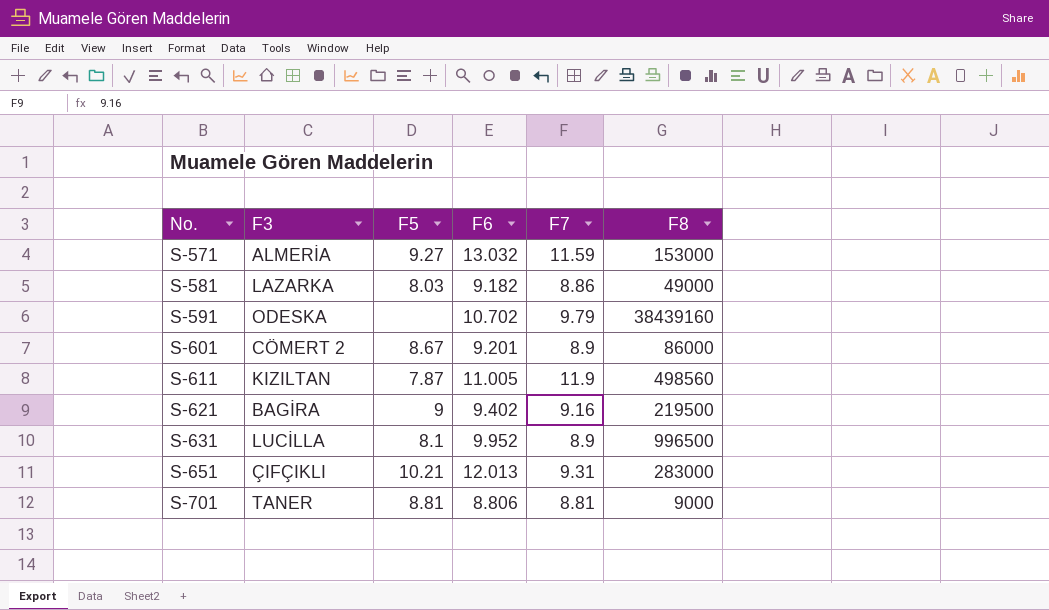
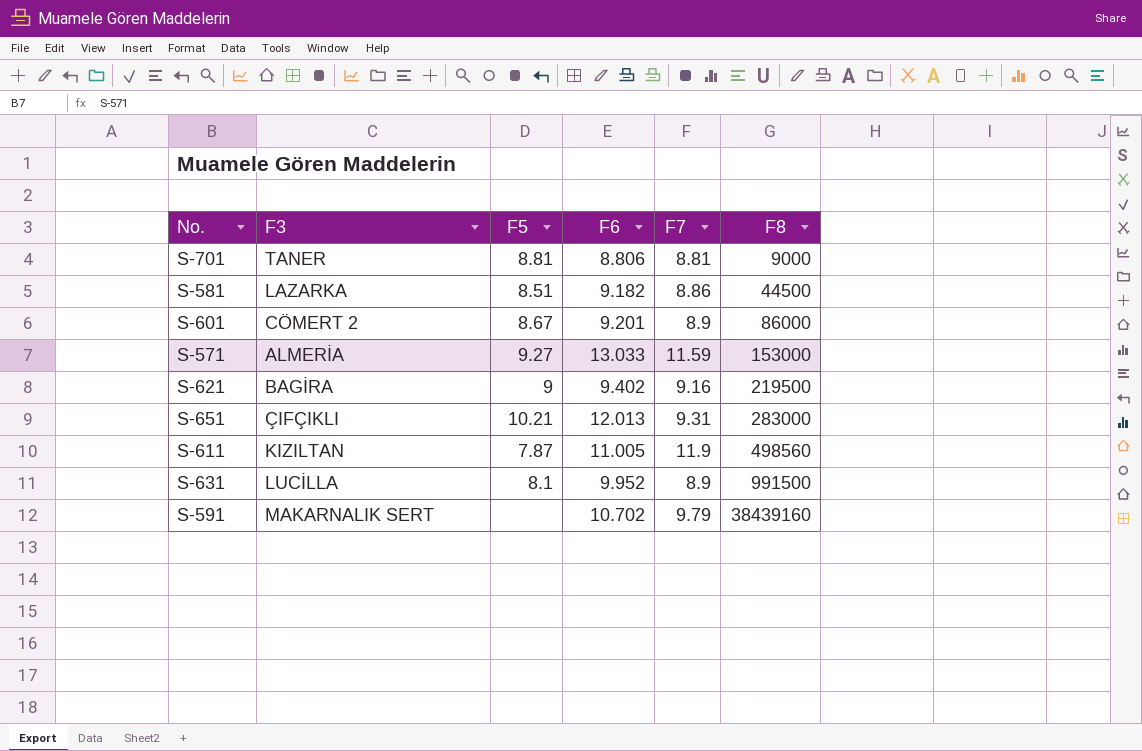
row order: No. ascending -> F8 ascending
S-581 | F5: 8.03 -> 8.51
S-581 | F8: 49000 -> 44500
S-571 | F6: 13.032 -> 13.033
S-631 | F8: 996500 -> 991500
S-591 | F3: ODESKA -> MAKARNALIK SERT

